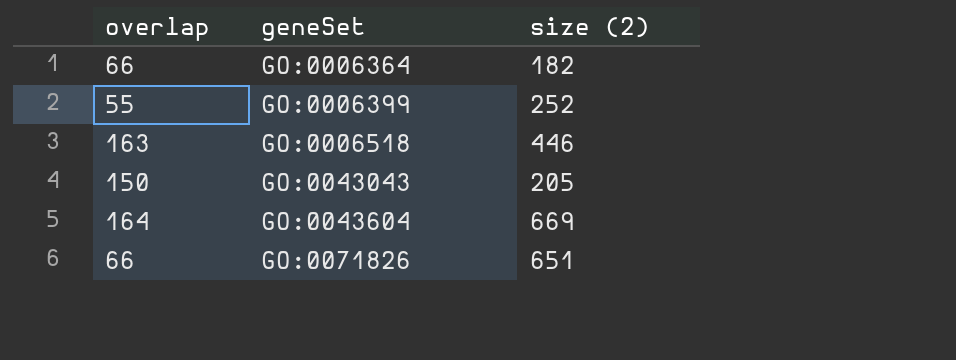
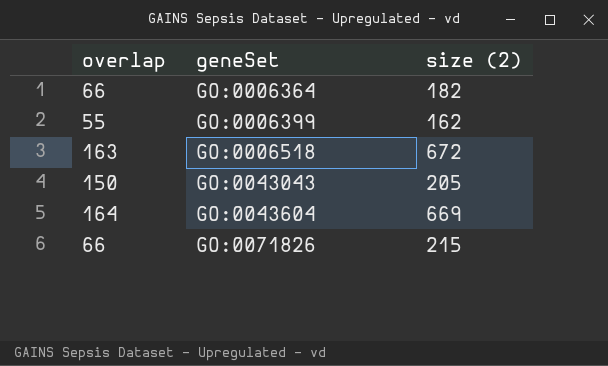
GO:0006399 | size (2): 252 -> 162
GO:0006518 | size (2): 446 -> 672
GO:0071826 | size (2): 651 -> 215

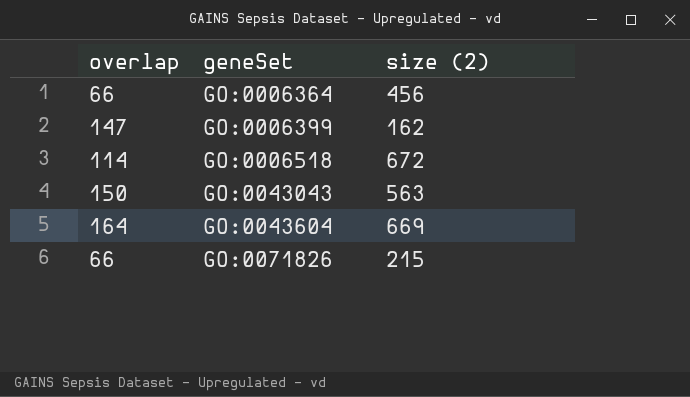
GO:0006364 | size (2): 182 -> 456
GO:0006399 | overlap: 55 -> 147
GO:0006518 | overlap: 163 -> 114
GO:0043043 | size (2): 205 -> 563

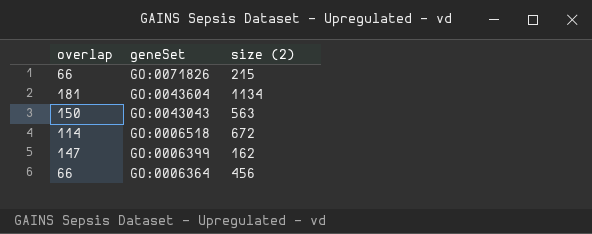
row order: geneSet ascending -> geneSet descending
GO:0043604 | overlap: 164 -> 181
GO:0043604 | size (2): 669 -> 1134

